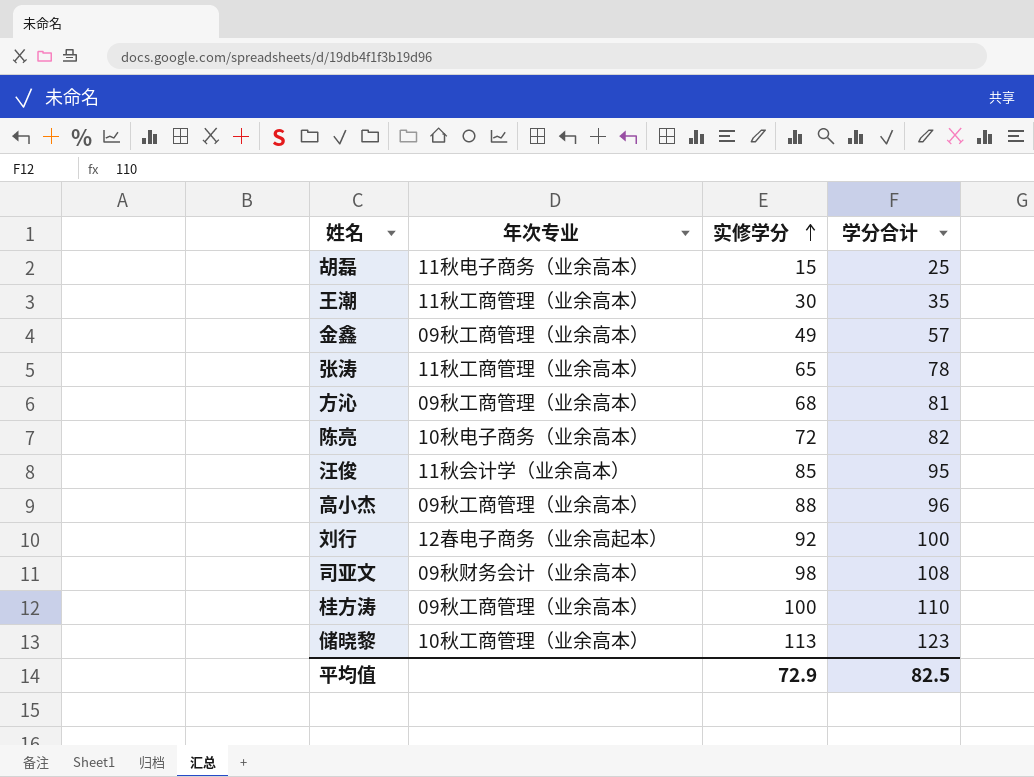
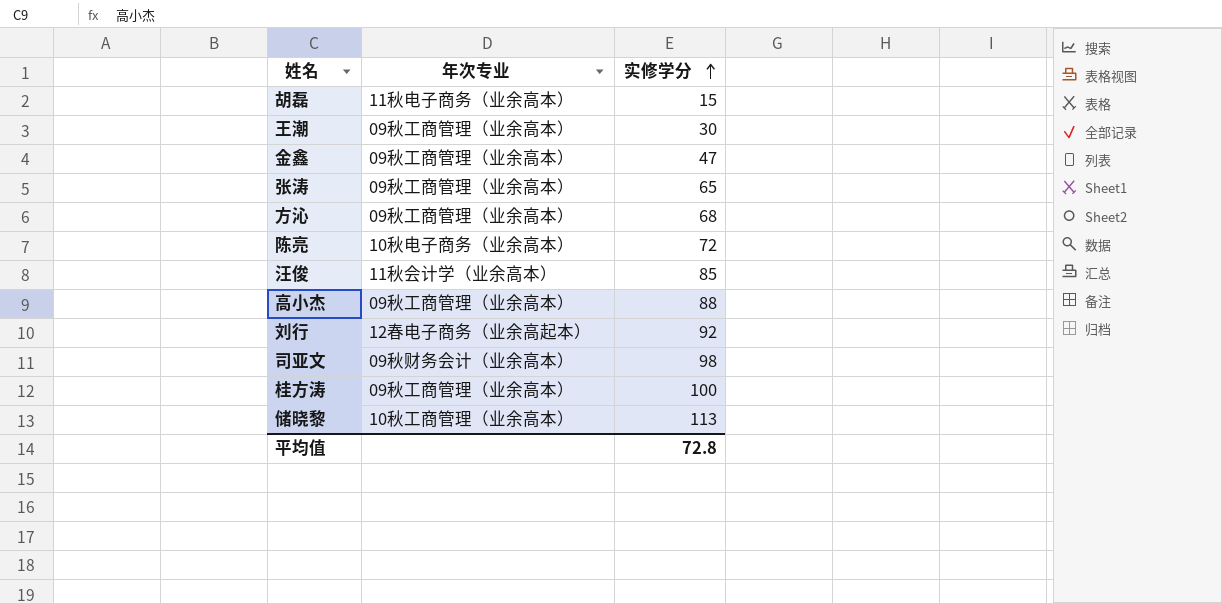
column 学分合计 | position: 4 -> none
王潮 | 年次专业: 11秋工商管理（业余高本） -> 09秋工商管理（业余高本）
金鑫 | 实修学分: 49 -> 47
张涛 | 年次专业: 11秋工商管理（业余高本） -> 09秋工商管理（业余高本）
平均值 | 实修学分: 72.9 -> 72.8

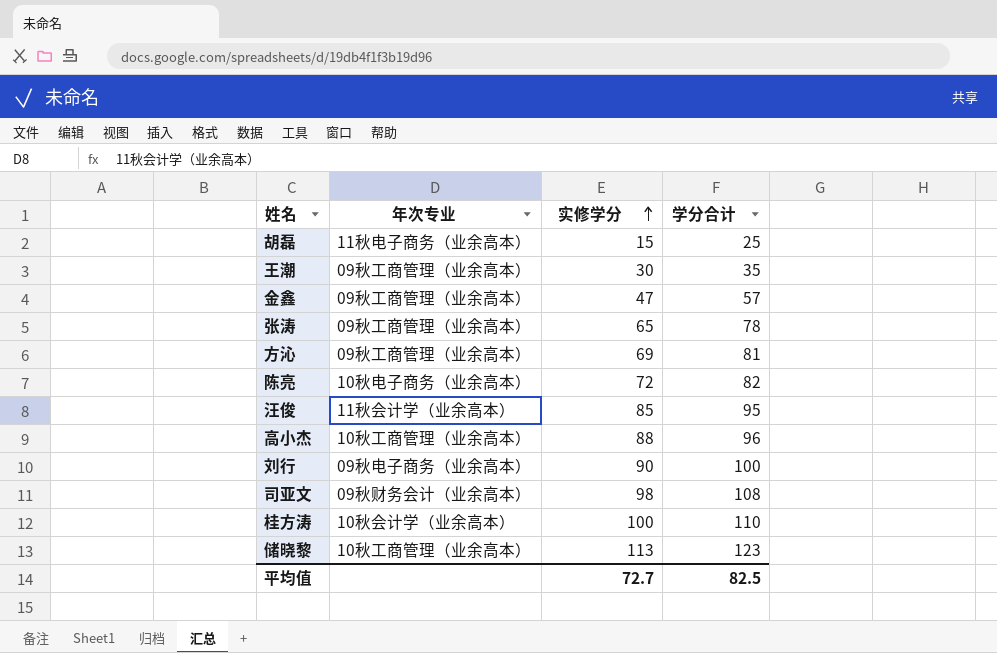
column 学分合计 | position: none -> 4
方沁 | 实修学分: 68 -> 69
高小杰 | 年次专业: 09秋工商管理（业余高本） -> 10秋工商管理（业余高本）
刘行 | 年次专业: 12春电子商务（业余高起本） -> 09秋电子商务（业余高本）
刘行 | 实修学分: 92 -> 90
桂方涛 | 年次专业: 09秋工商管理（业余高本） -> 10秋会计学（业余高本）
平均值 | 实修学分: 72.8 -> 72.7

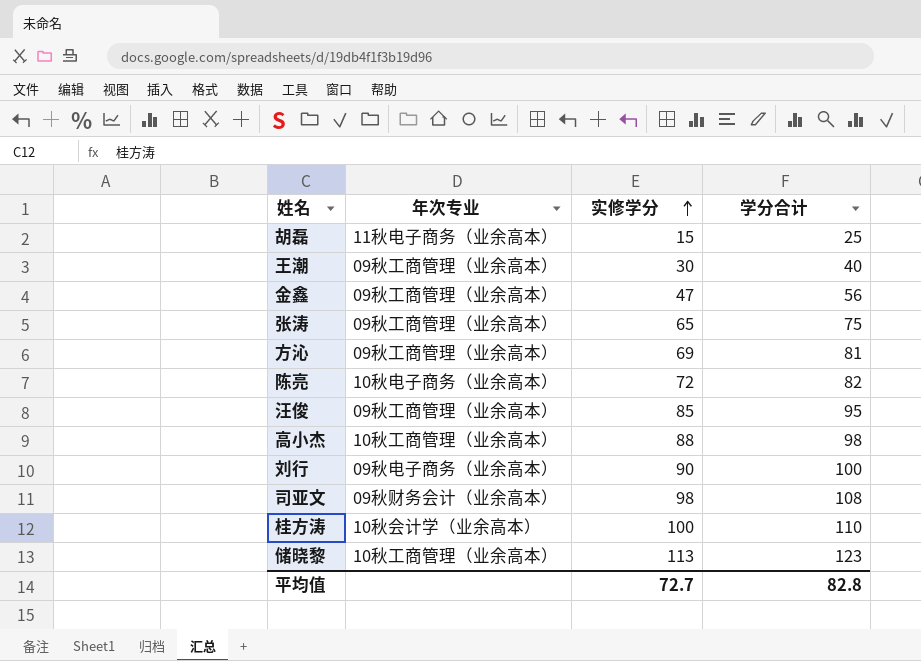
王潮 | 学分合计: 35 -> 40
金鑫 | 学分合计: 57 -> 56
张涛 | 学分合计: 78 -> 75
汪俊 | 年次专业: 11秋会计学（业余高本） -> 09秋工商管理（业余高本）
高小杰 | 学分合计: 96 -> 98
平均值 | 学分合计: 82.5 -> 82.8

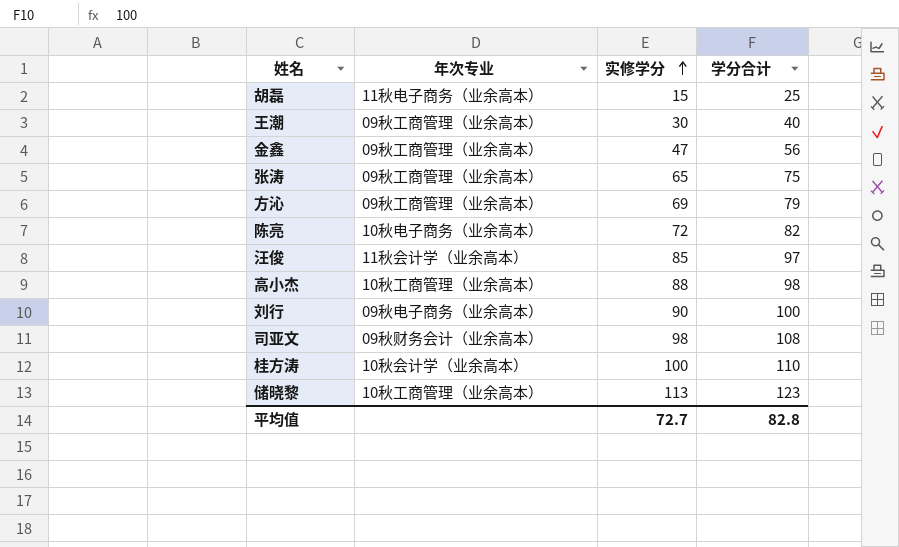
方沁 | 学分合计: 81 -> 79
汪俊 | 年次专业: 09秋工商管理（业余高本） -> 11秋会计学（业余高本）
汪俊 | 学分合计: 95 -> 97

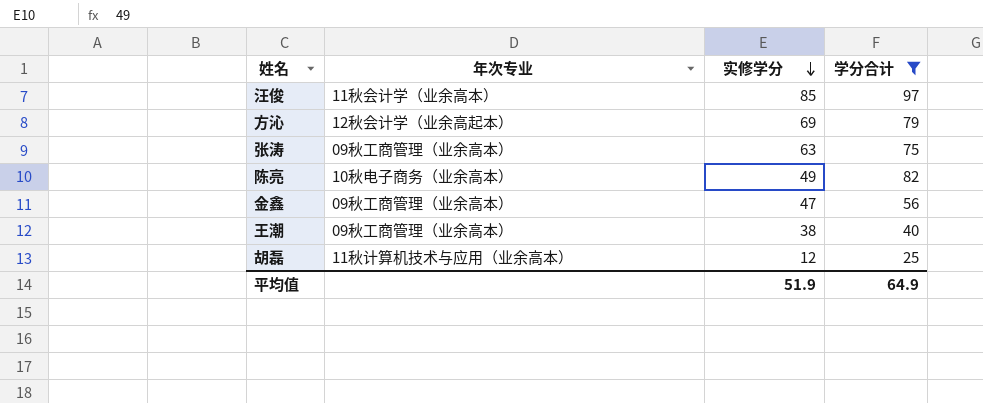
filter: none -> 学分合计 <= 97
row order: 实修学分 ascending -> 实修学分 descending
方沁 | 年次专业: 09秋工商管理（业余高本） -> 12秋会计学（业余高起本）
张涛 | 实修学分: 65 -> 63
陈亮 | 实修学分: 72 -> 49
王潮 | 实修学分: 30 -> 38
胡磊 | 年次专业: 11秋电子商务（业余高本） -> 11秋计算机技术与应用（业余高本）
胡磊 | 实修学分: 15 -> 12
平均值 | 实修学分: 72.7 -> 51.9
平均值 | 学分合计: 82.8 -> 64.9

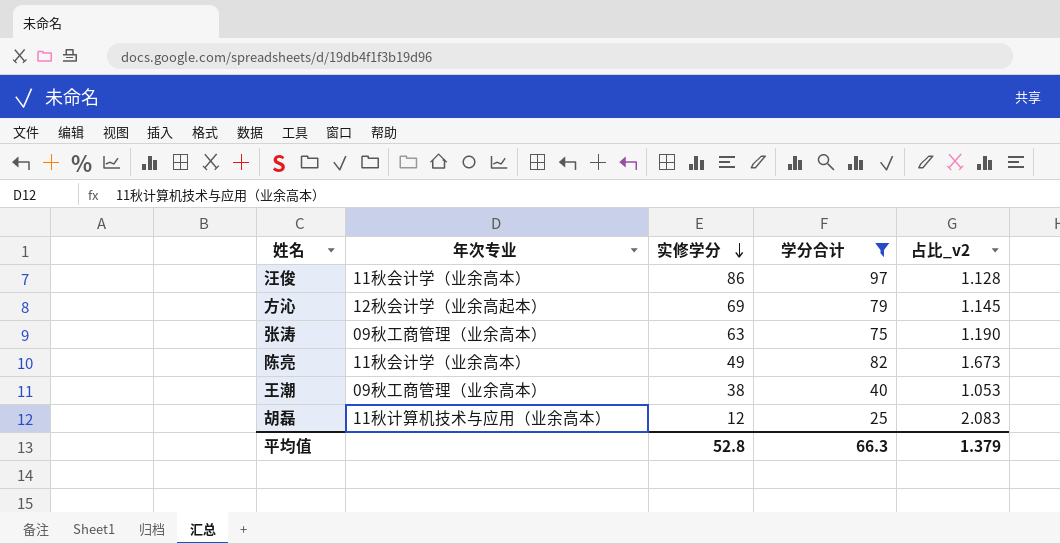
column 占比_v2 | formula: none -> [学分合计] / [实修学分]
row 金鑫: 09秋工商管理（业余高本） | 47 | 56 -> none
汪俊 | 实修学分: 85 -> 86
陈亮 | 年次专业: 10秋电子商务（业余高本） -> 11秋会计学（业余高本）
平均值 | 实修学分: 51.9 -> 52.8
平均值 | 学分合计: 64.9 -> 66.3

